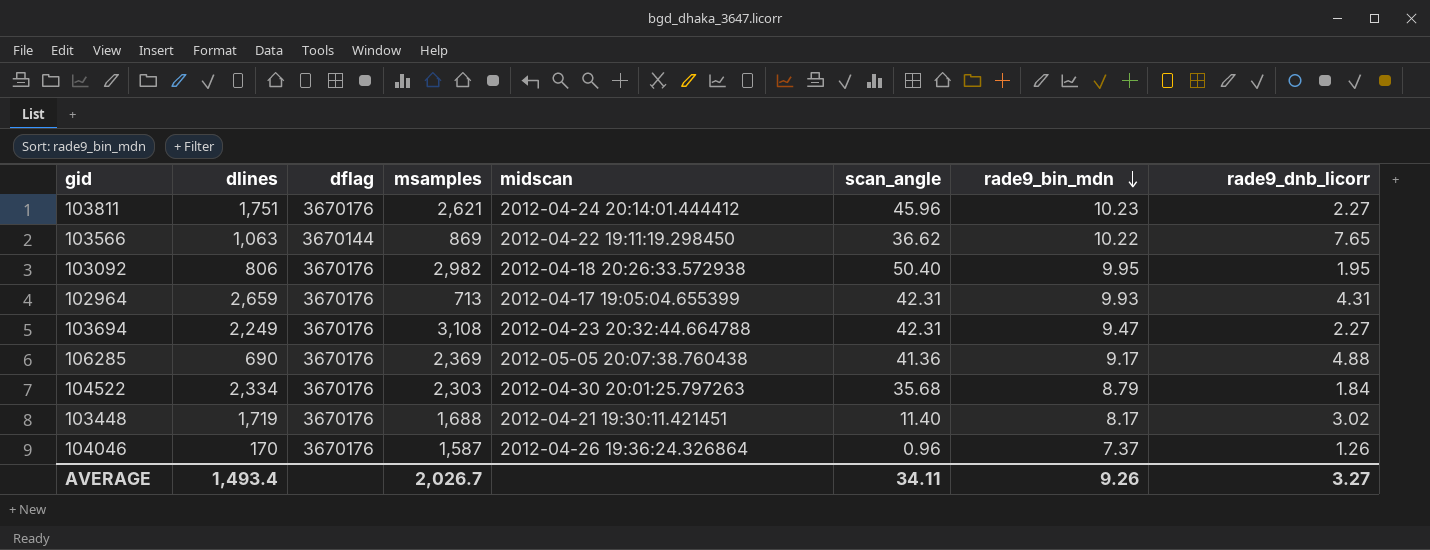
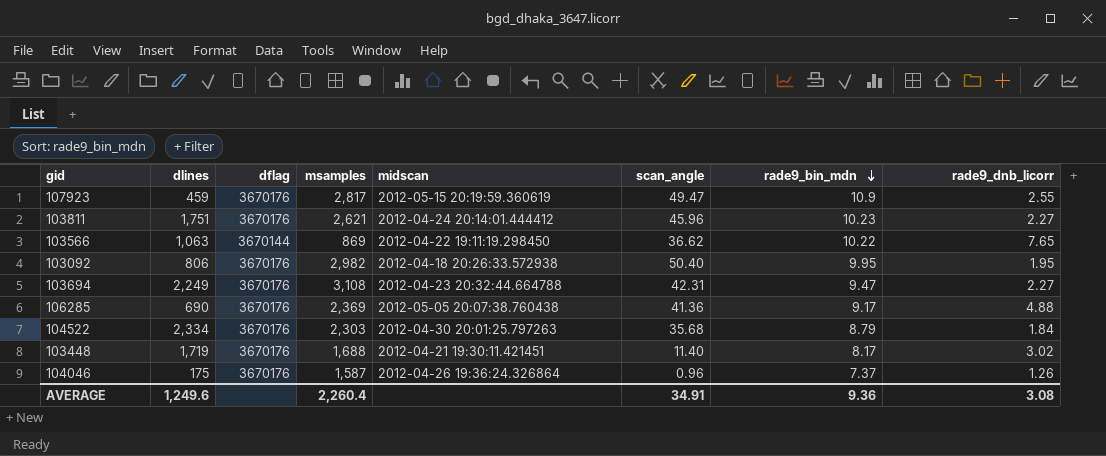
row 102964: 2,659 | 3670176 | 713 | 2012-04-17 19:05:04.655399 | 42.31 | 9.93 | 4.31 -> none
row 107923: none -> 459 | 3670176 | 2,817 | 2012-05-15 20:19:59.360619 | 49.47 | 10.9 | 2.55
104046 | dlines: 170 -> 175
AVERAGE | dlines: 1,493.4 -> 1,249.6
AVERAGE | msamples: 2,026.7 -> 2,260.4
AVERAGE | scan_angle: 34.11 -> 34.91
AVERAGE | rade9_bin_mdn: 9.26 -> 9.36
AVERAGE | rade9_dnb_licorr: 3.27 -> 3.08

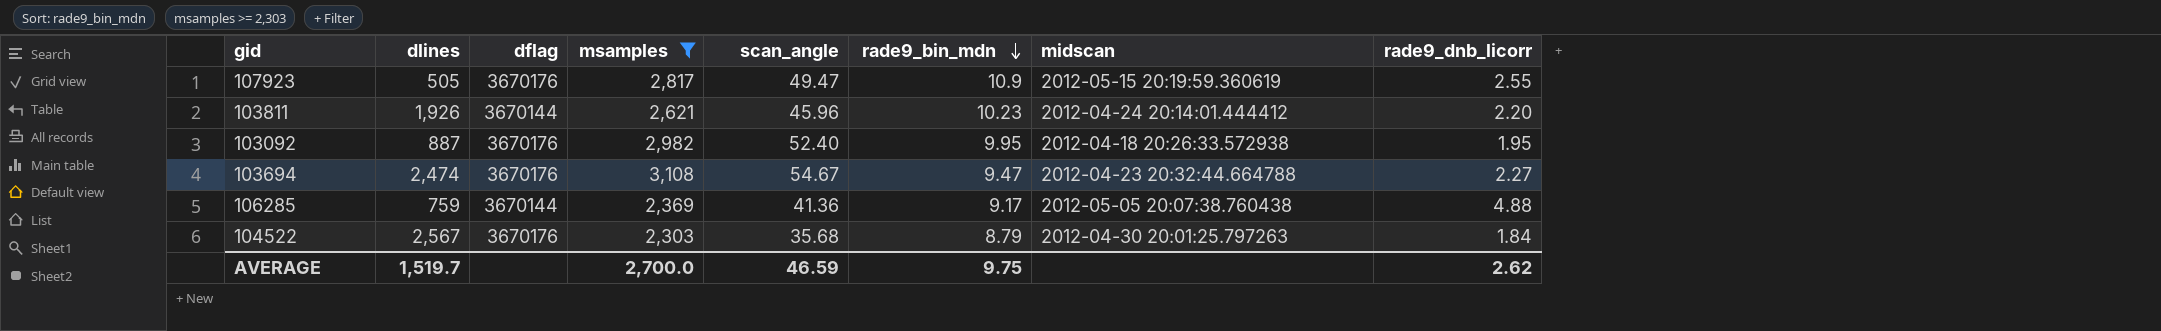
filter: none -> msamples >= 2,303
column midscan | position: 5 -> 7
107923 | dlines: 459 -> 505
103811 | dlines: 1,751 -> 1,926
103811 | dflag: 3670176 -> 3670144
103811 | rade9_dnb_licorr: 2.27 -> 2.20
103092 | dlines: 806 -> 887
103092 | scan_angle: 50.40 -> 52.40
103694 | dlines: 2,249 -> 2,474
103694 | scan_angle: 42.31 -> 54.67
106285 | dlines: 690 -> 759
106285 | dflag: 3670176 -> 3670144
104522 | dlines: 2,334 -> 2,567
AVERAGE | dlines: 1,249.6 -> 1,519.7
AVERAGE | msamples: 2,260.4 -> 2,700.0
AVERAGE | scan_angle: 34.91 -> 46.59
AVERAGE | rade9_bin_mdn: 9.36 -> 9.75
AVERAGE | rade9_dnb_licorr: 3.08 -> 2.62

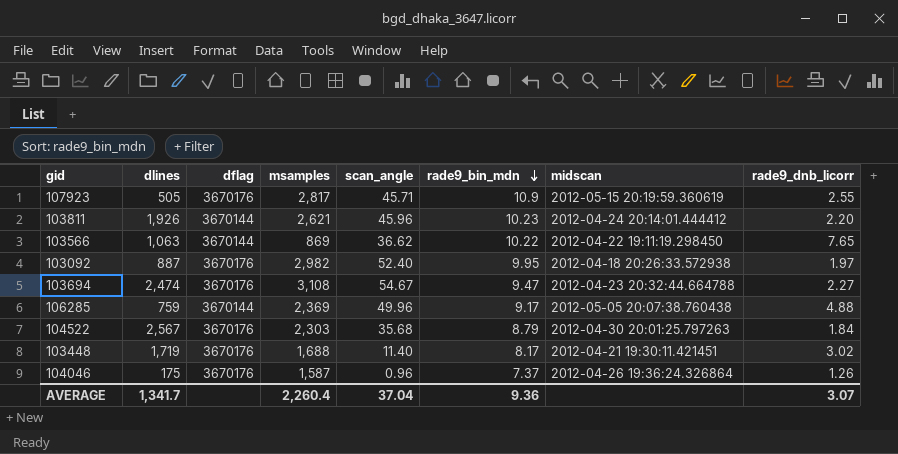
filter: msamples >= 2,303 -> none
107923 | scan_angle: 49.47 -> 45.71
103092 | rade9_dnb_licorr: 1.95 -> 1.97
106285 | scan_angle: 41.36 -> 49.96
AVERAGE | dlines: 1,519.7 -> 1,341.7
AVERAGE | msamples: 2,700.0 -> 2,260.4
AVERAGE | scan_angle: 46.59 -> 37.04
AVERAGE | rade9_bin_mdn: 9.75 -> 9.36
AVERAGE | rade9_dnb_licorr: 2.62 -> 3.07

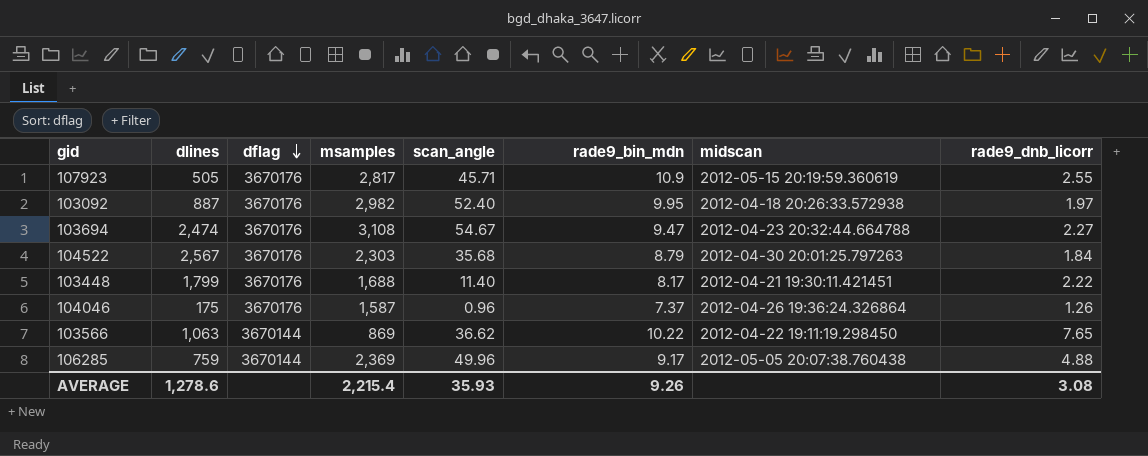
row order: rade9_bin_mdn descending -> dflag descending
row 103811: 1,926 | 3670144 | 2,621 | 45.96 | 10.23 | 2012-04-24 20:14:01.444412 | 2.20 -> none
103448 | dlines: 1,719 -> 1,799
103448 | rade9_dnb_licorr: 3.02 -> 2.22
AVERAGE | dlines: 1,341.7 -> 1,278.6
AVERAGE | msamples: 2,260.4 -> 2,215.4
AVERAGE | scan_angle: 37.04 -> 35.93
AVERAGE | rade9_bin_mdn: 9.36 -> 9.26
AVERAGE | rade9_dnb_licorr: 3.07 -> 3.08

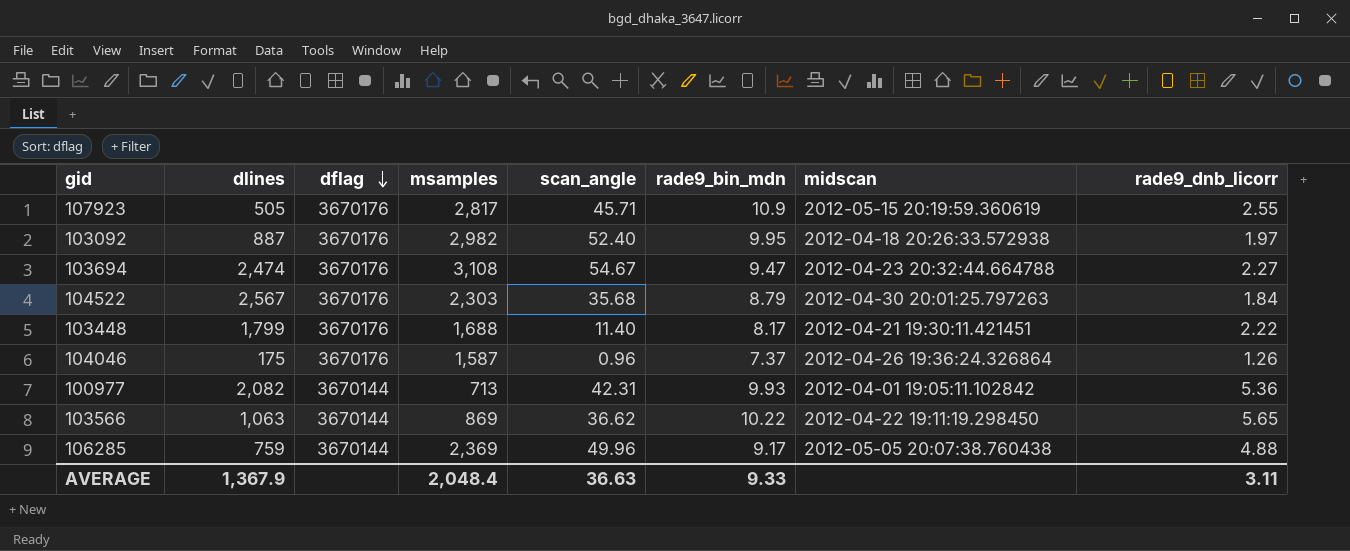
row 100977: none -> 2,082 | 3670144 | 713 | 42.31 | 9.93 | 2012-04-01 19:05:11.102842 | 5.36
103566 | rade9_dnb_licorr: 7.65 -> 5.65
AVERAGE | dlines: 1,278.6 -> 1,367.9
AVERAGE | msamples: 2,215.4 -> 2,048.4
AVERAGE | scan_angle: 35.93 -> 36.63
AVERAGE | rade9_bin_mdn: 9.26 -> 9.33
AVERAGE | rade9_dnb_licorr: 3.08 -> 3.11

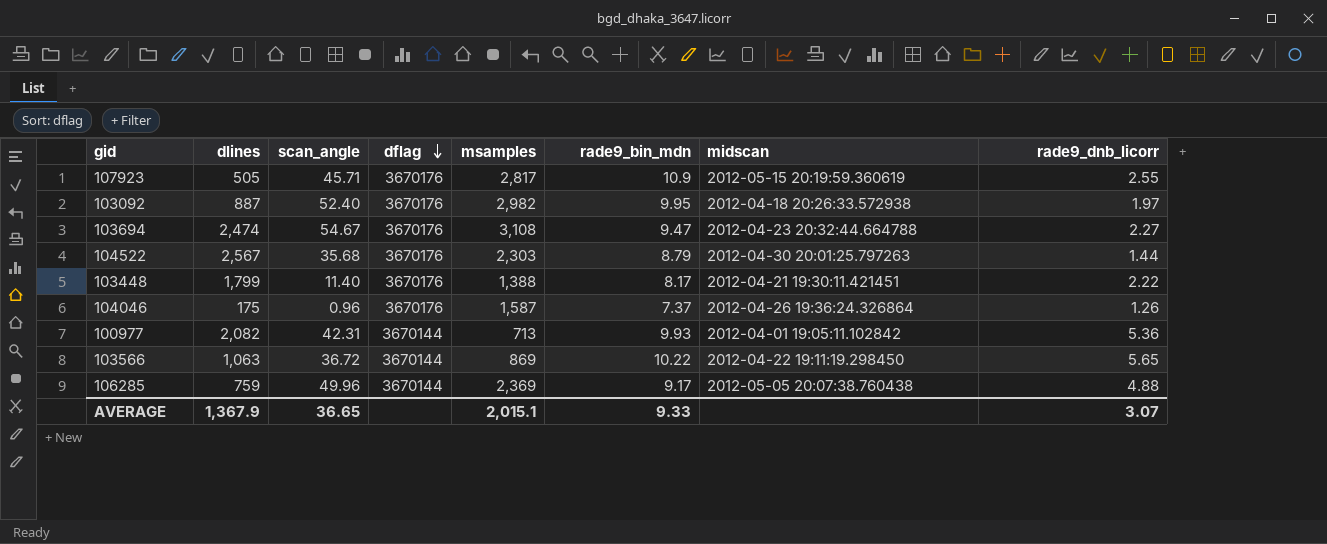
column scan_angle | position: 5 -> 3
104522 | rade9_dnb_licorr: 1.84 -> 1.44
103448 | msamples: 1,688 -> 1,388
103566 | scan_angle: 36.62 -> 36.72
AVERAGE | scan_angle: 36.63 -> 36.65
AVERAGE | msamples: 2,048.4 -> 2,015.1
AVERAGE | rade9_dnb_licorr: 3.11 -> 3.07

